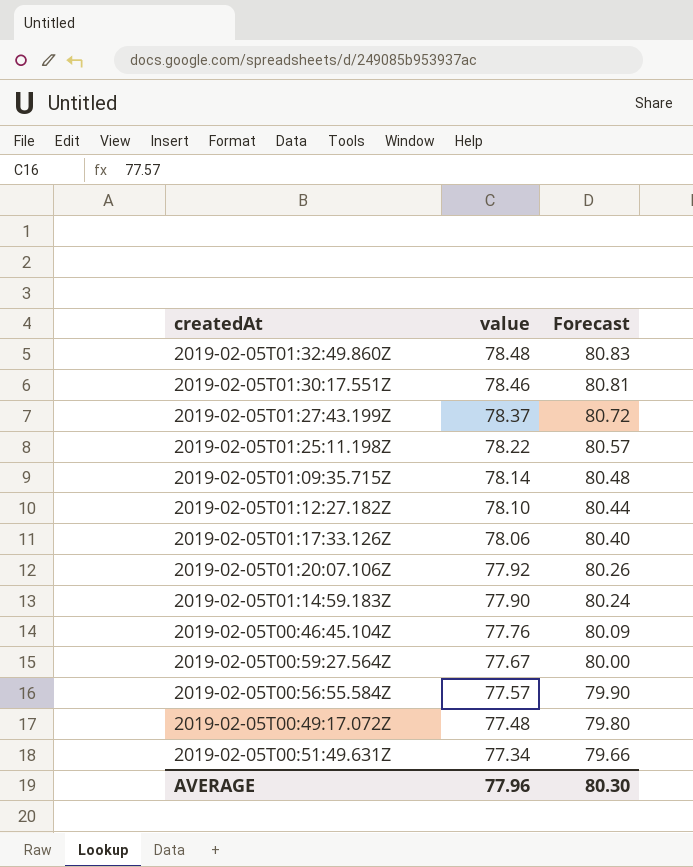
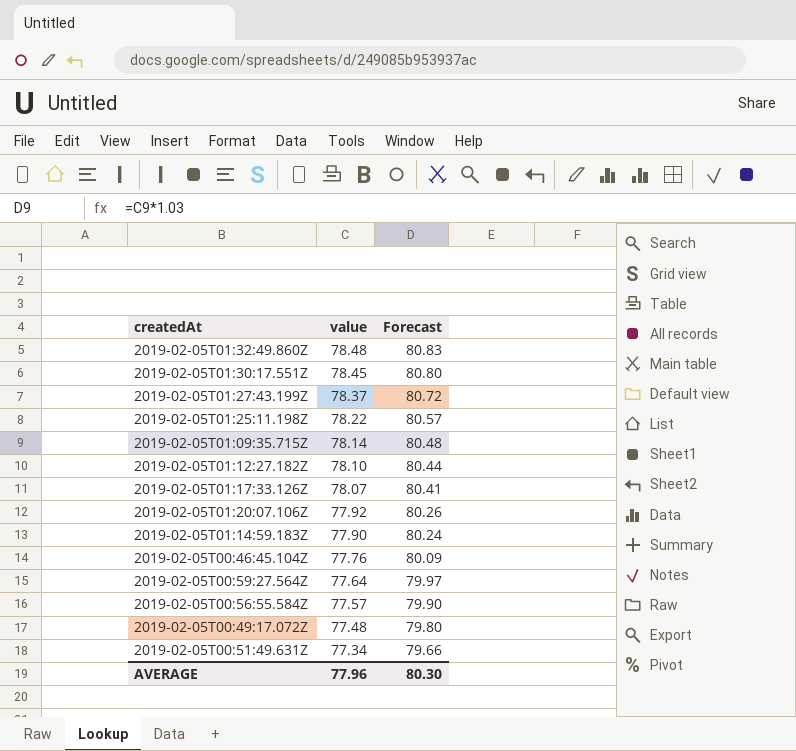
2019-02-05T01:30:17.551Z | value: 78.46 -> 78.45
2019-02-05T01:30:17.551Z | Forecast: 80.81 -> 80.80
2019-02-05T01:17:33.126Z | value: 78.06 -> 78.07
2019-02-05T01:17:33.126Z | Forecast: 80.40 -> 80.41
2019-02-05T00:59:27.564Z | value: 77.67 -> 77.64
2019-02-05T00:59:27.564Z | Forecast: 80.00 -> 79.97

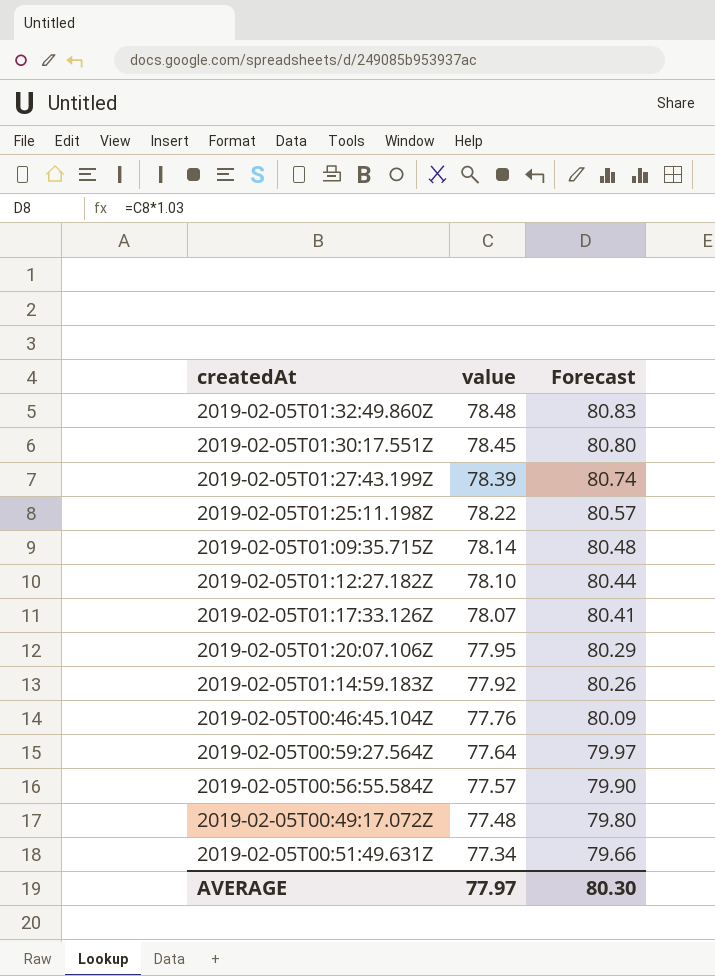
2019-02-05T01:27:43.199Z | value: 78.37 -> 78.39
2019-02-05T01:27:43.199Z | Forecast: 80.72 -> 80.74
2019-02-05T01:20:07.106Z | value: 77.92 -> 77.95
2019-02-05T01:20:07.106Z | Forecast: 80.26 -> 80.29
2019-02-05T01:14:59.183Z | value: 77.90 -> 77.92
2019-02-05T01:14:59.183Z | Forecast: 80.24 -> 80.26
AVERAGE | value: 77.96 -> 77.97

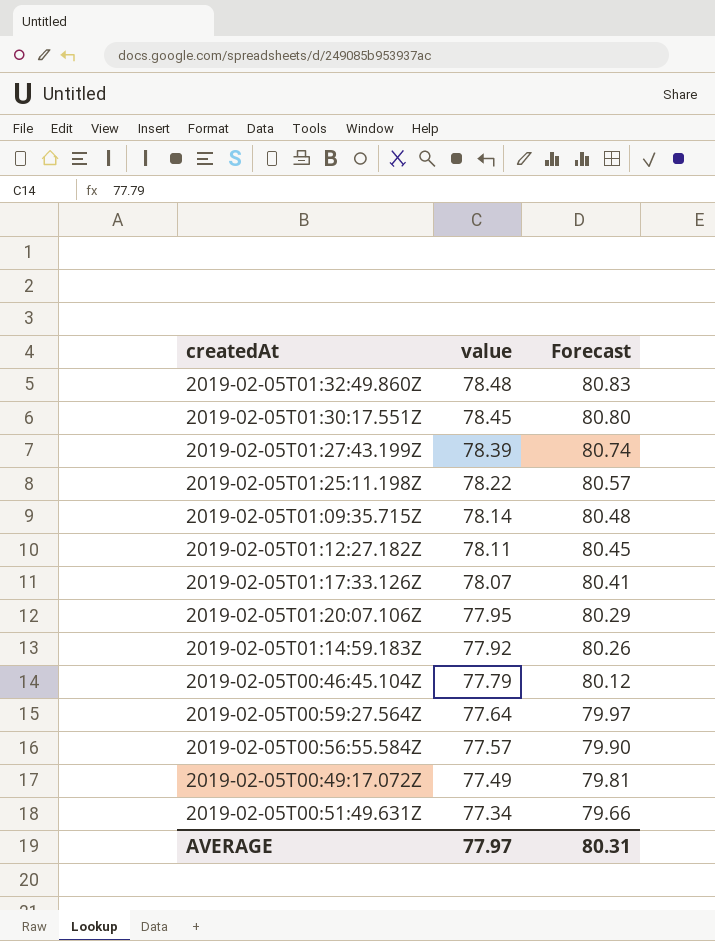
2019-02-05T01:12:27.182Z | value: 78.10 -> 78.11
2019-02-05T01:12:27.182Z | Forecast: 80.44 -> 80.45
2019-02-05T00:46:45.104Z | value: 77.76 -> 77.79
2019-02-05T00:46:45.104Z | Forecast: 80.09 -> 80.12
2019-02-05T00:49:17.072Z | value: 77.48 -> 77.49
2019-02-05T00:49:17.072Z | Forecast: 79.80 -> 79.81
AVERAGE | Forecast: 80.30 -> 80.31

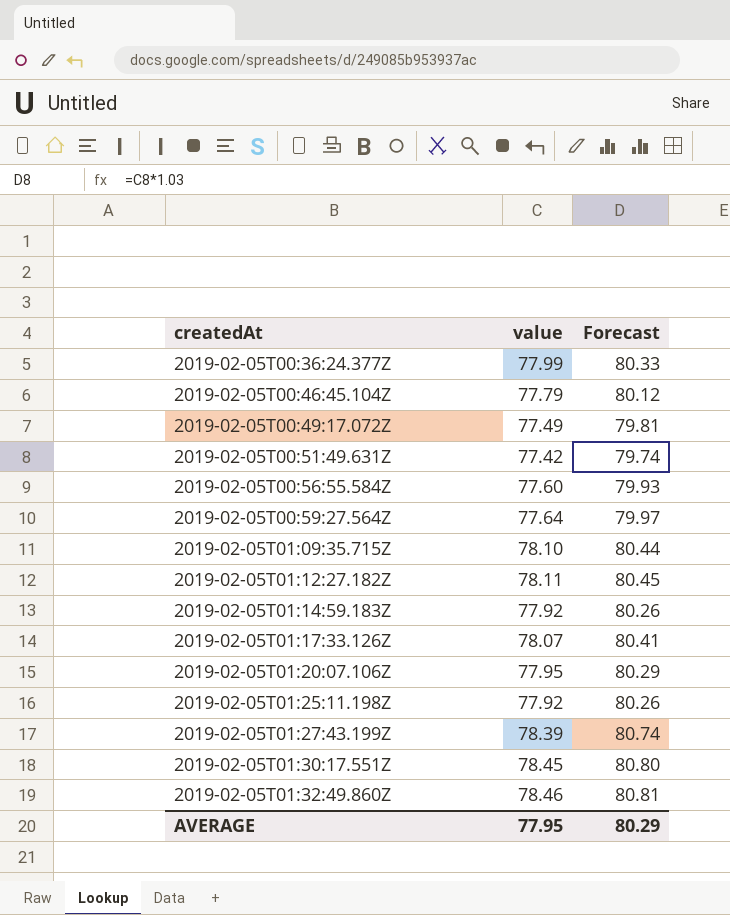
row order: value descending -> createdAt ascending
row 2019-02-05T00:36:24.377Z: none -> 77.99 | 80.33
2019-02-05T00:51:49.631Z | value: 77.34 -> 77.42
2019-02-05T00:51:49.631Z | Forecast: 79.66 -> 79.74
2019-02-05T00:56:55.584Z | value: 77.57 -> 77.60
2019-02-05T00:56:55.584Z | Forecast: 79.90 -> 79.93
2019-02-05T01:09:35.715Z | value: 78.14 -> 78.10
2019-02-05T01:09:35.715Z | Forecast: 80.48 -> 80.44
2019-02-05T01:25:11.198Z | value: 78.22 -> 77.92
2019-02-05T01:25:11.198Z | Forecast: 80.57 -> 80.26
2019-02-05T01:32:49.860Z | value: 78.48 -> 78.46
2019-02-05T01:32:49.860Z | Forecast: 80.83 -> 80.81
AVERAGE | value: 77.97 -> 77.95
AVERAGE | Forecast: 80.31 -> 80.29

